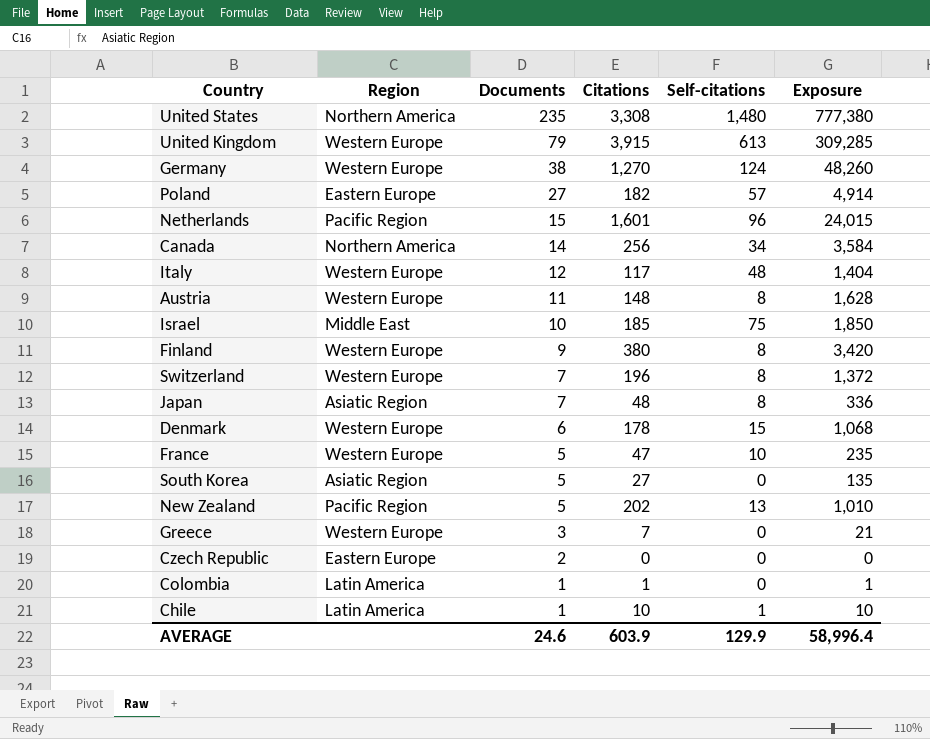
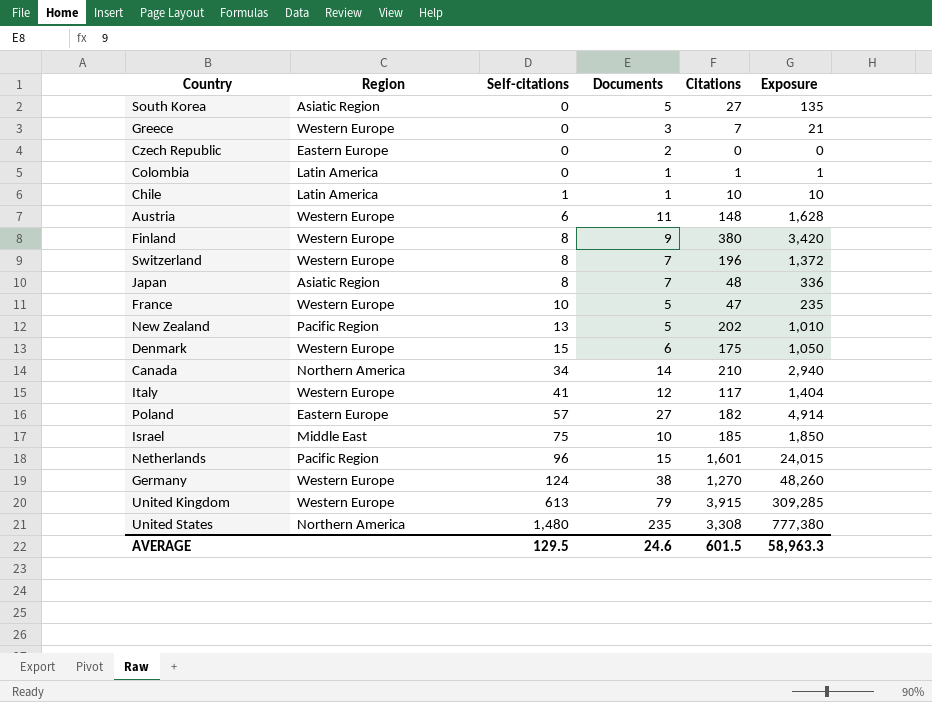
row order: Documents descending -> Self-citations ascending
column Self-citations | position: 5 -> 3
Austria | Self-citations: 8 -> 6
Denmark | Citations: 178 -> 175
Denmark | Exposure: 1,068 -> 1,050
Canada | Citations: 256 -> 210
Canada | Exposure: 3,584 -> 2,940
Italy | Self-citations: 48 -> 41
AVERAGE | Self-citations: 129.9 -> 129.5
AVERAGE | Citations: 603.9 -> 601.5
AVERAGE | Exposure: 58,996.4 -> 58,963.3

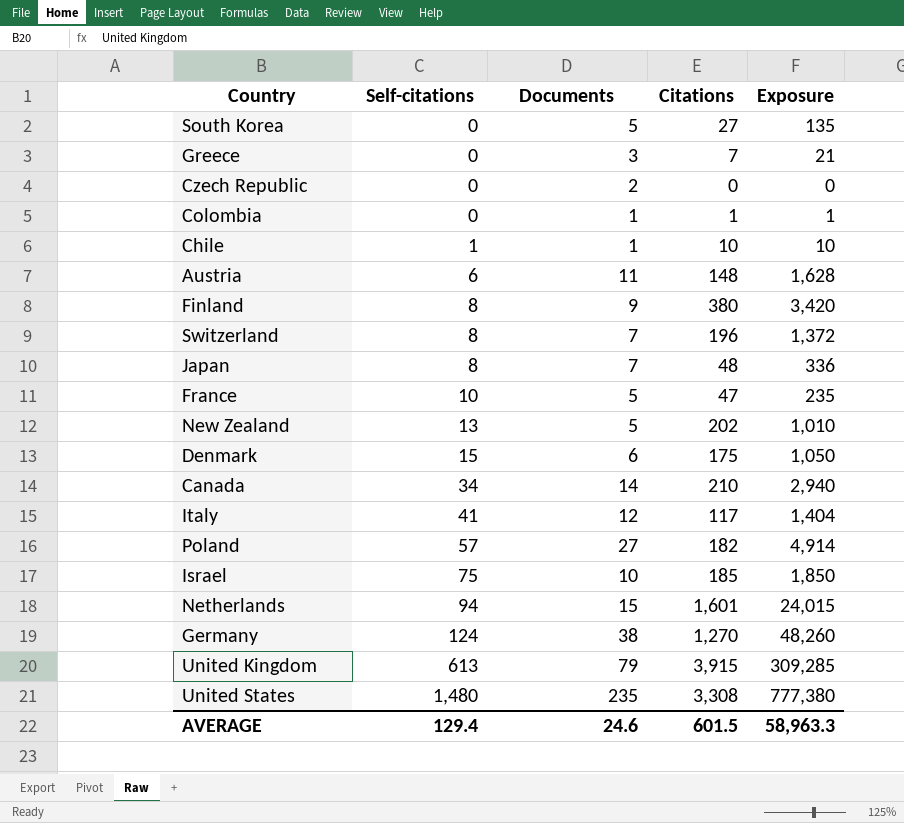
column Region | position: 2 -> none
Netherlands | Self-citations: 96 -> 94
AVERAGE | Self-citations: 129.5 -> 129.4

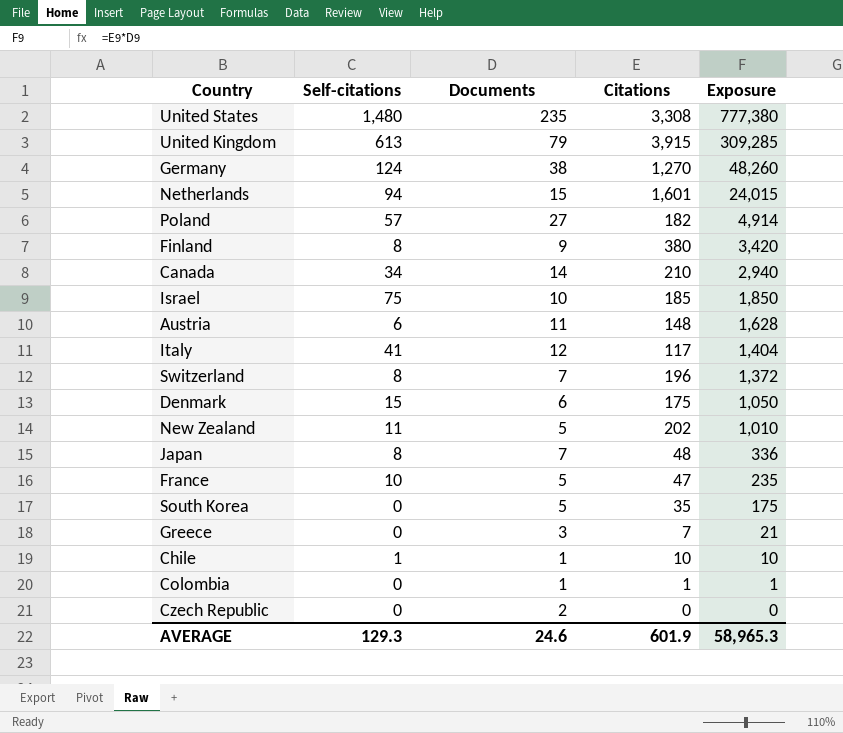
row order: Self-citations ascending -> Exposure descending
New Zealand | Self-citations: 13 -> 11
South Korea | Citations: 27 -> 35
South Korea | Exposure: 135 -> 175
AVERAGE | Self-citations: 129.4 -> 129.3
AVERAGE | Citations: 601.5 -> 601.9
AVERAGE | Exposure: 58,963.3 -> 58,965.3

